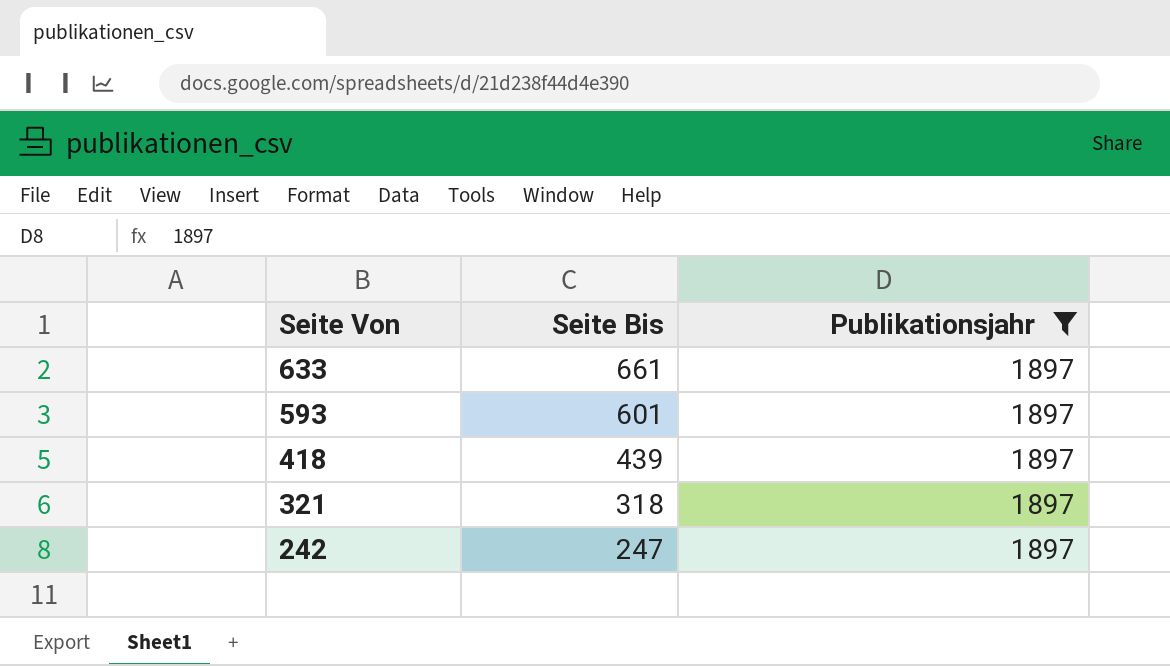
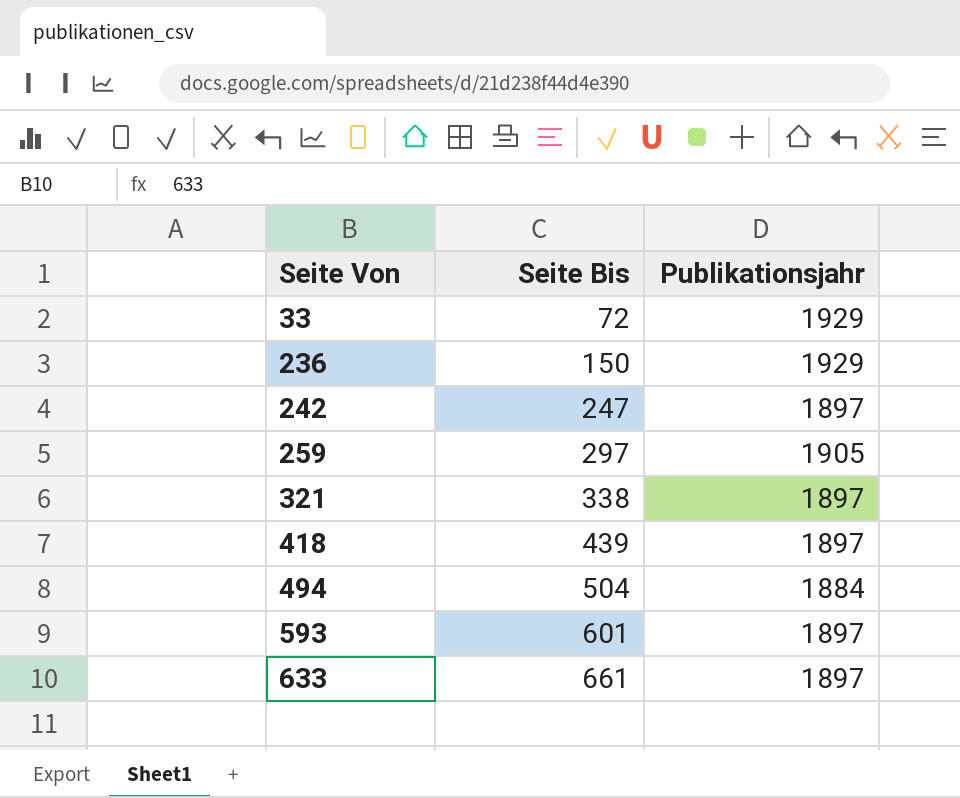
filter: Publikationsjahr = 1897 -> none
row order: Seite Von descending -> Seite Von ascending
321 | Seite Bis: 318 -> 338

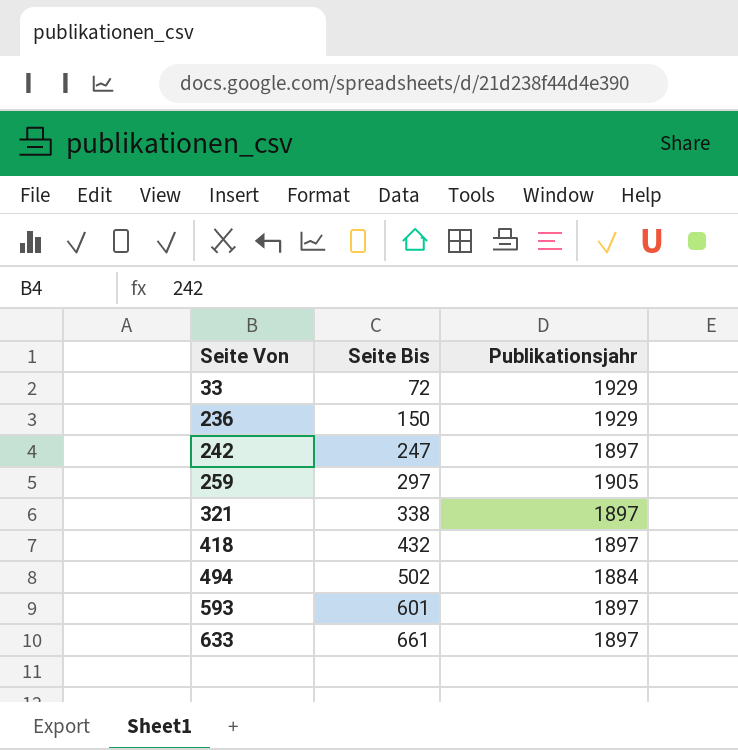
418 | Seite Bis: 439 -> 432
494 | Seite Bis: 504 -> 502

